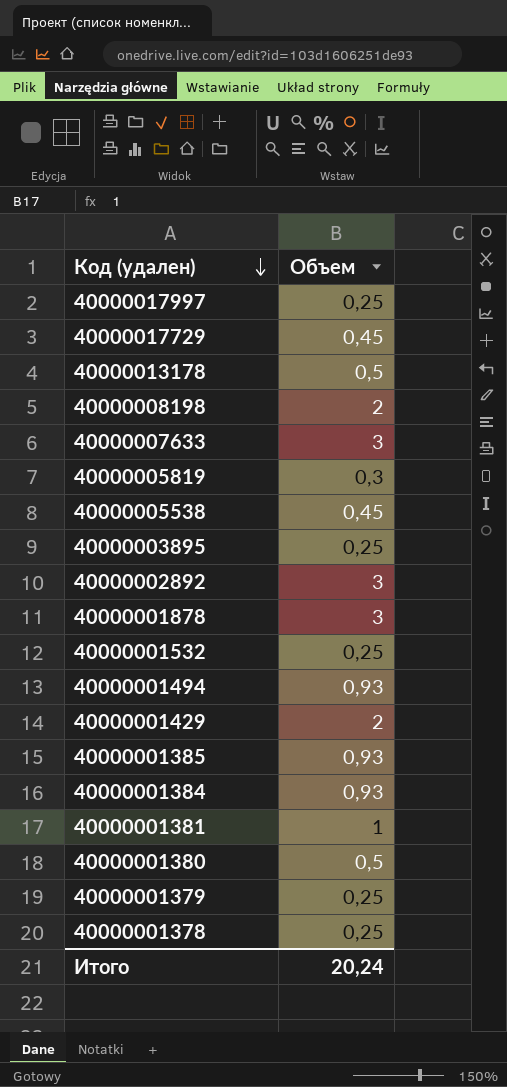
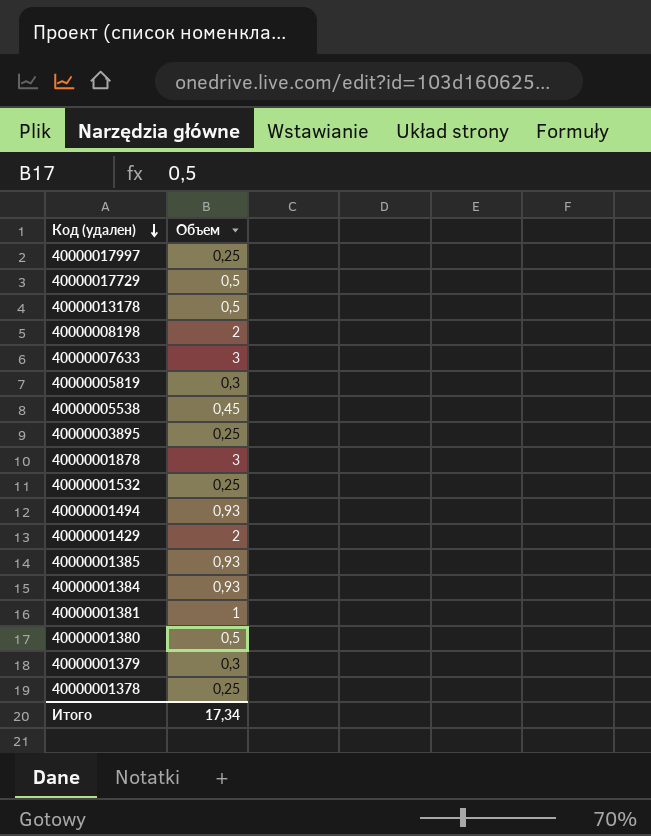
row 40000002892: 3 -> none
40000017729 | Объем: 0,45 -> 0,5
40000001379 | Объем: 0,25 -> 0,3
Итого | Объем: 20,24 -> 17,34

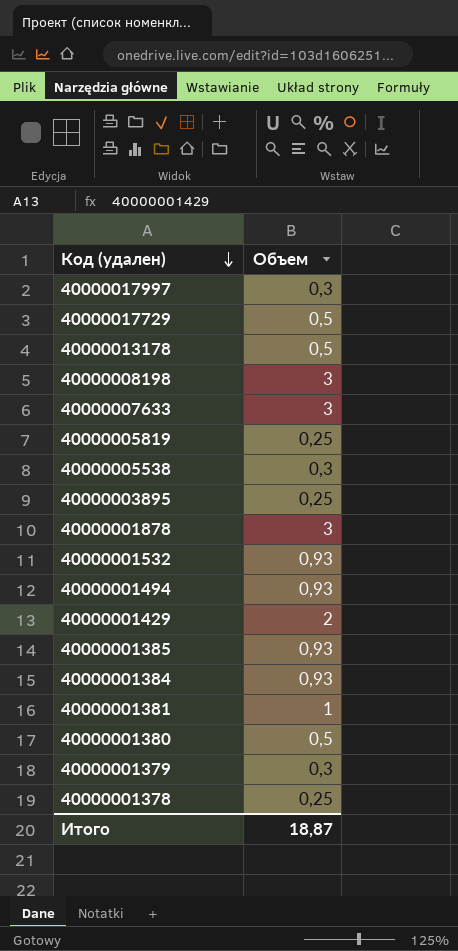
40000017997 | Объем: 0,25 -> 0,3
40000008198 | Объем: 2 -> 3
40000005819 | Объем: 0,3 -> 0,25
40000005538 | Объем: 0,45 -> 0,3
40000001532 | Объем: 0,25 -> 0,93
Итого | Объем: 17,34 -> 18,87

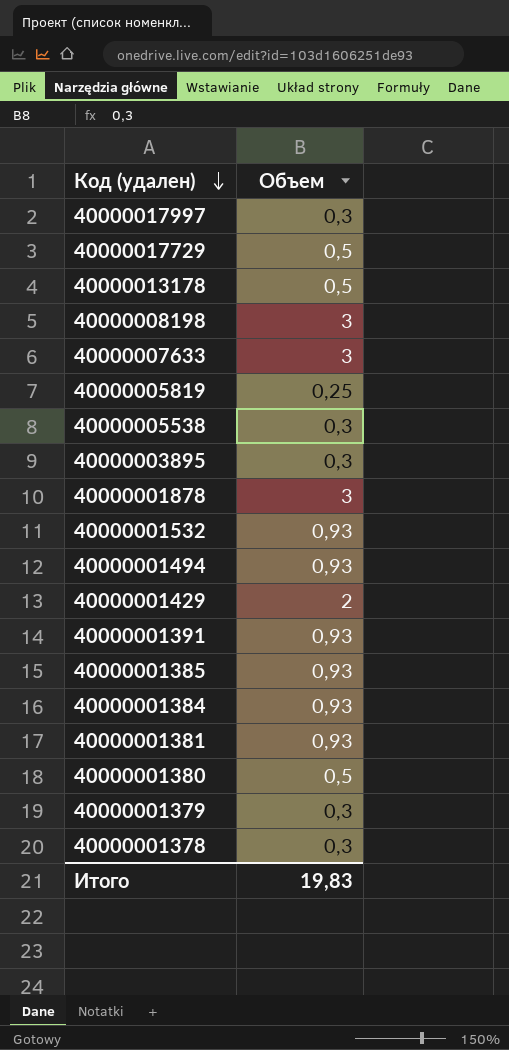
40000003895 | Объем: 0,25 -> 0,3
row 40000001391: none -> 0,93
40000001381 | Объем: 1 -> 0,93
40000001378 | Объем: 0,25 -> 0,3
Итого | Объем: 18,87 -> 19,83

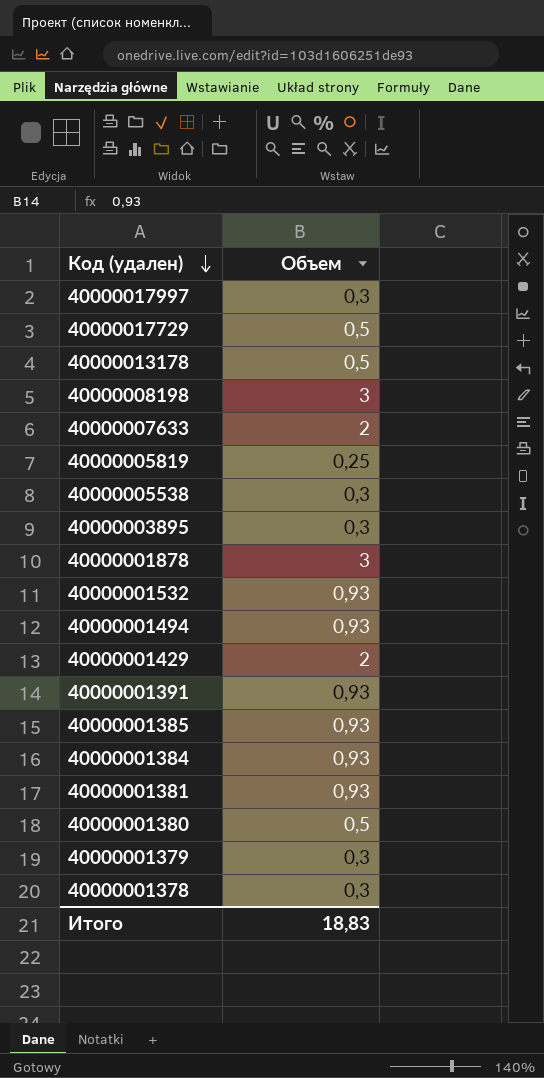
40000007633 | Объем: 3 -> 2
Итого | Объем: 19,83 -> 18,83

